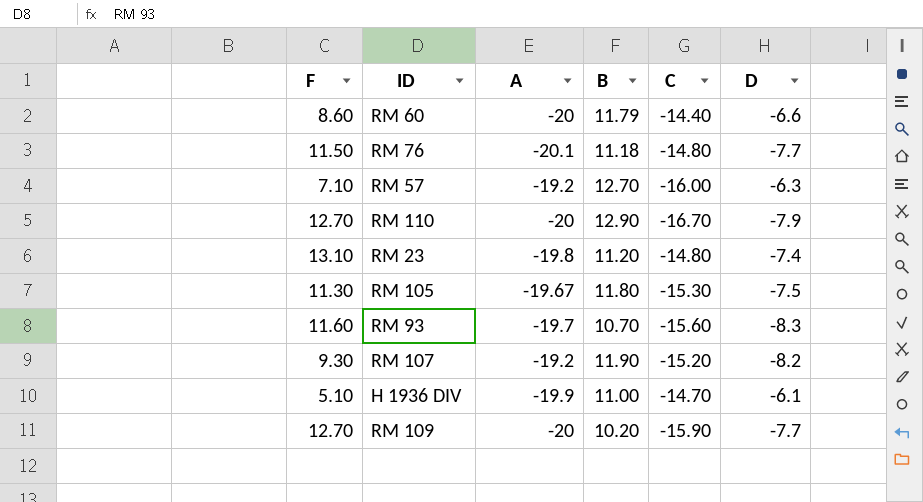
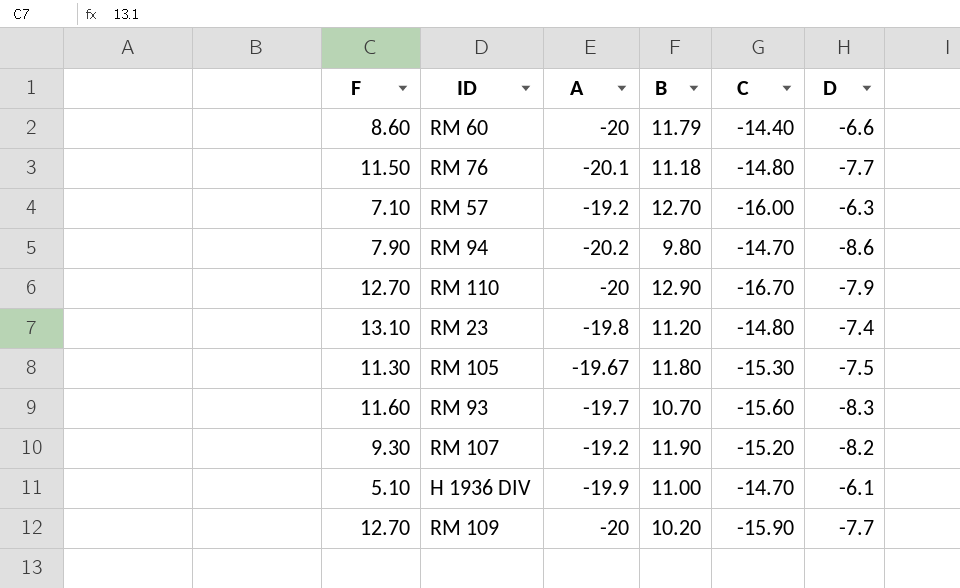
row RM 94: none -> 7.90 | -20.2 | 9.80 | -14.70 | -8.6

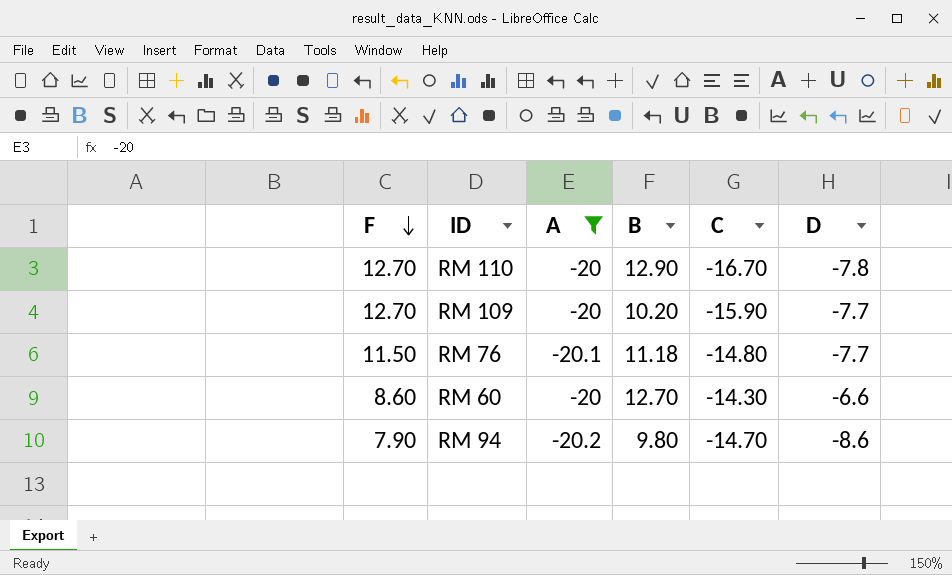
filter: none -> A <= -20
row order: none -> F descending
RM 110 | D: -7.9 -> -7.8
RM 60 | B: 11.79 -> 12.70
RM 60 | C: -14.40 -> -14.30

